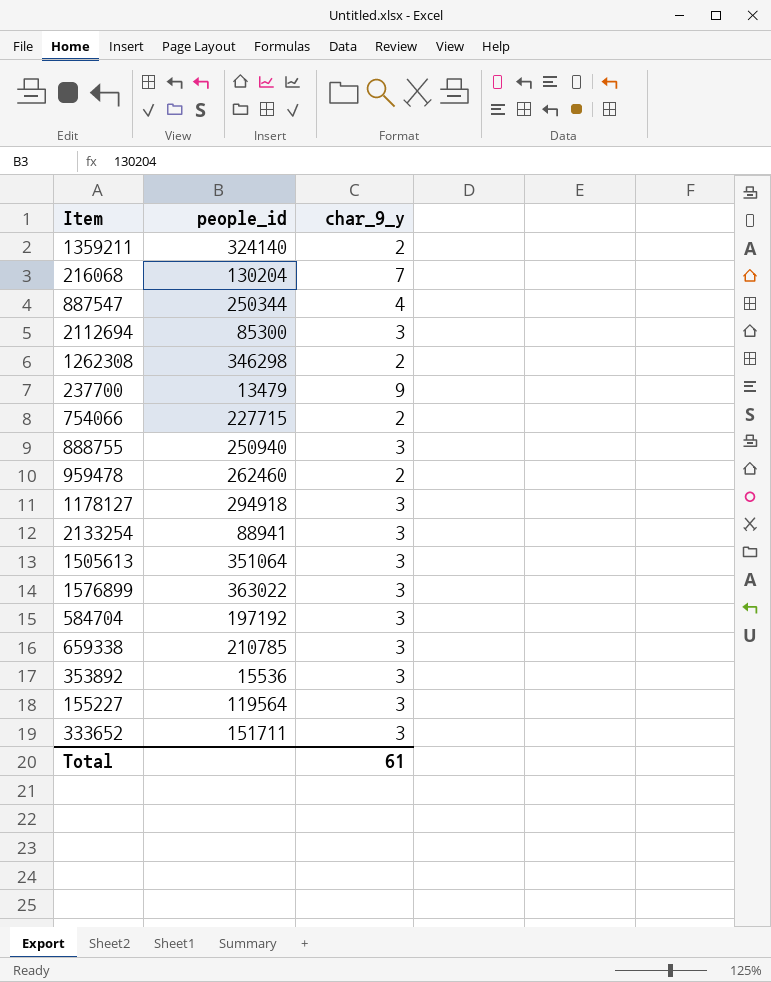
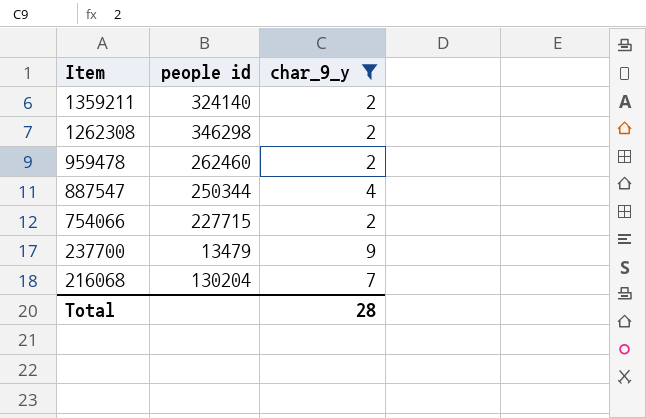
filter: none -> char_9_y != 3
row order: none -> Item descending
column name: people_id -> people id
Total | char_9_y: 61 -> 28

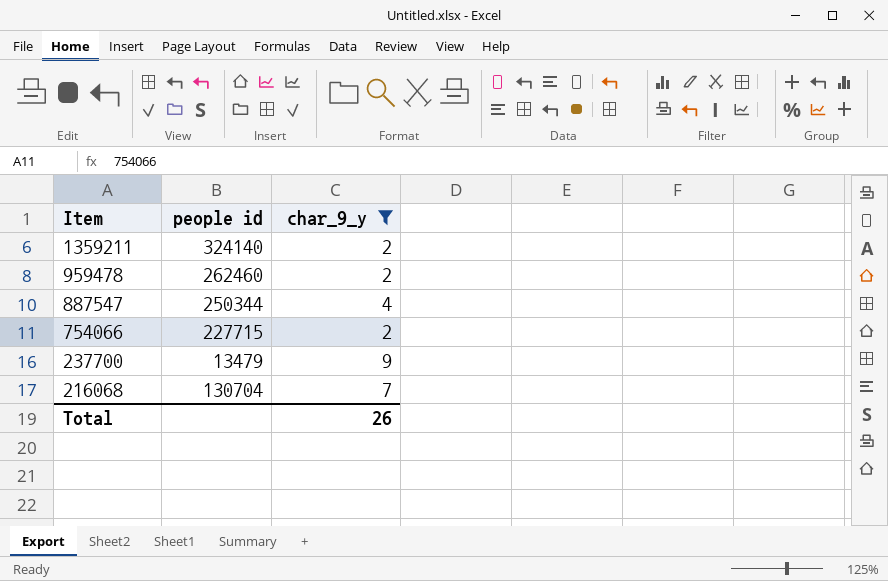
row 1262308: 346298 | 2 -> none
216068 | people id: 130204 -> 130704
Total | char_9_y: 28 -> 26

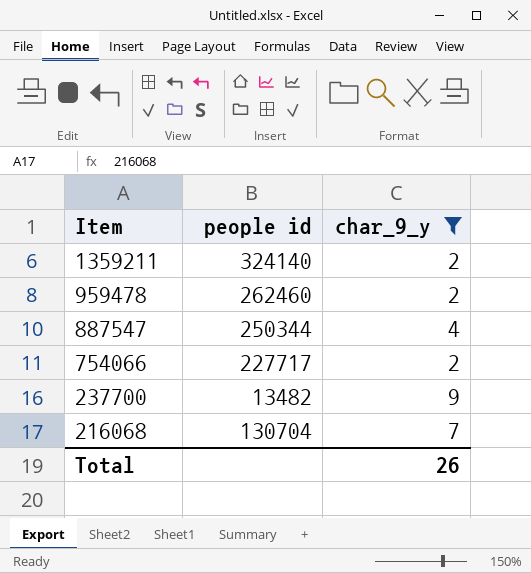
754066 | people id: 227715 -> 227717
237700 | people id: 13479 -> 13482

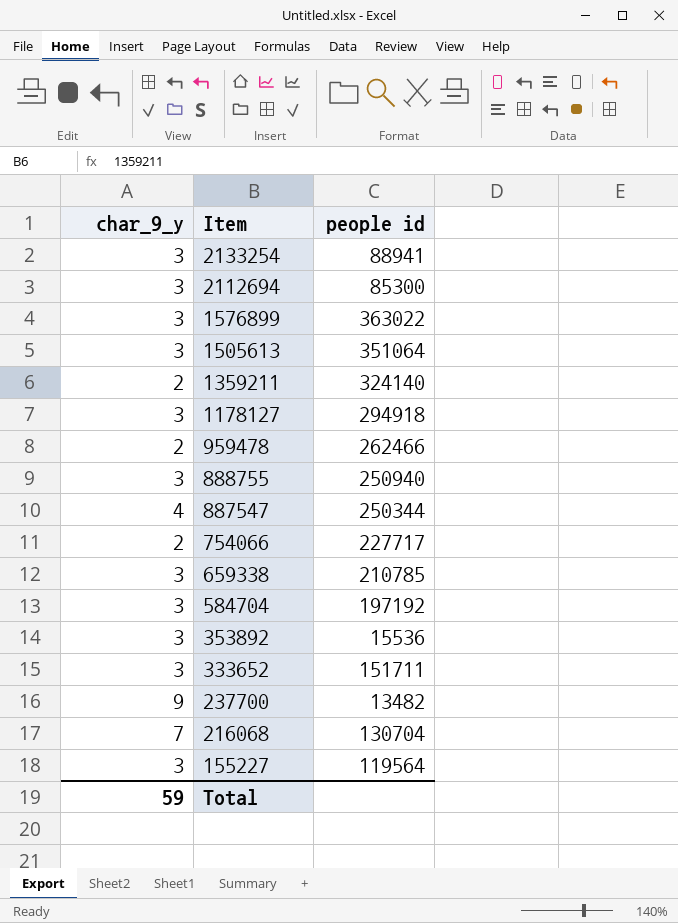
filter: char_9_y != 3 -> none
column char_9_y | position: 3 -> 1
959478 | people id: 262460 -> 262466
Total | char_9_y: 26 -> 59

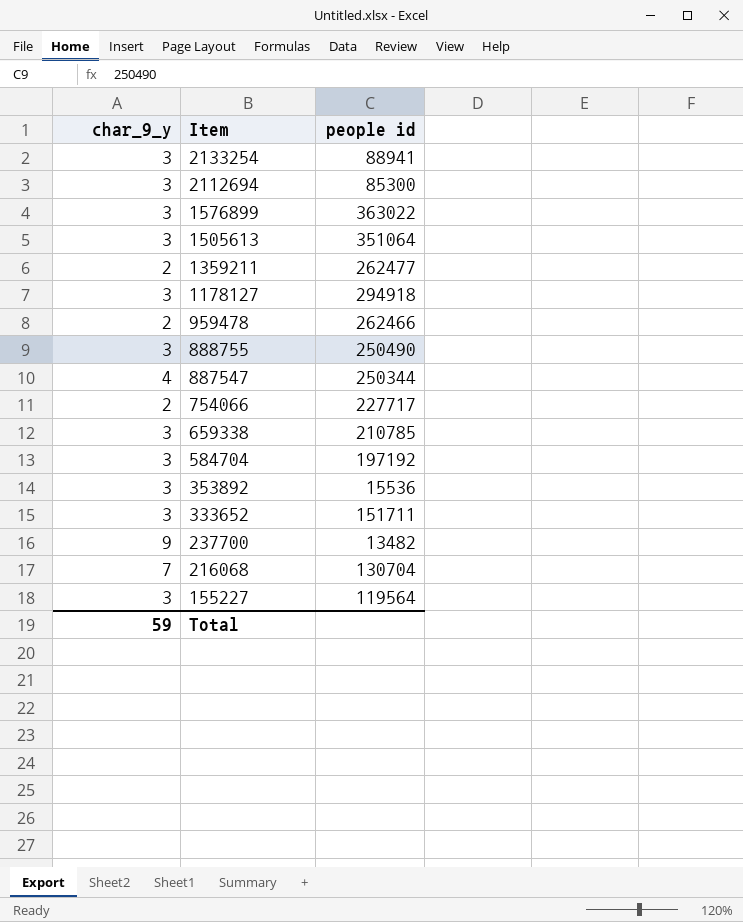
1359211 | people id: 324140 -> 262477
888755 | people id: 250940 -> 250490

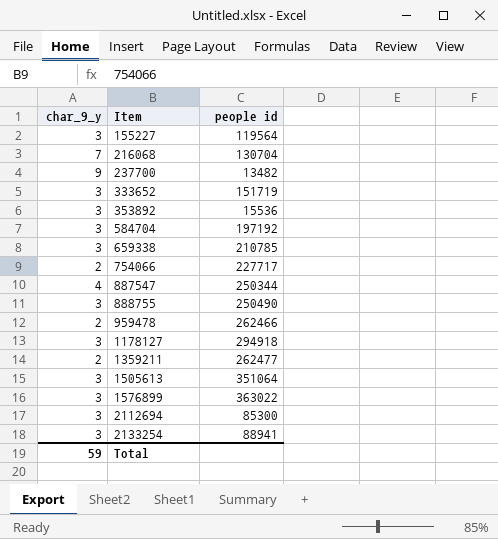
row order: Item descending -> Item ascending
333652 | people id: 151711 -> 151719

